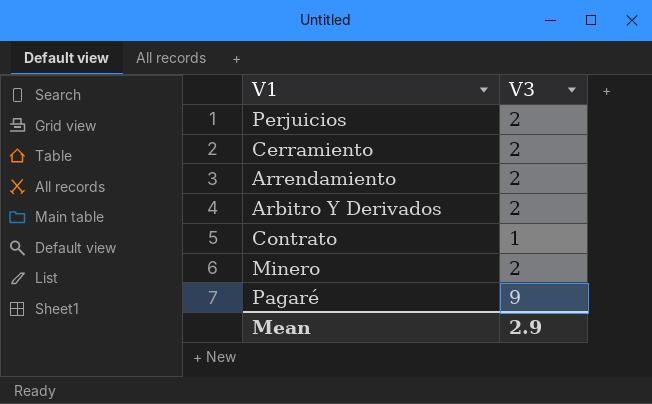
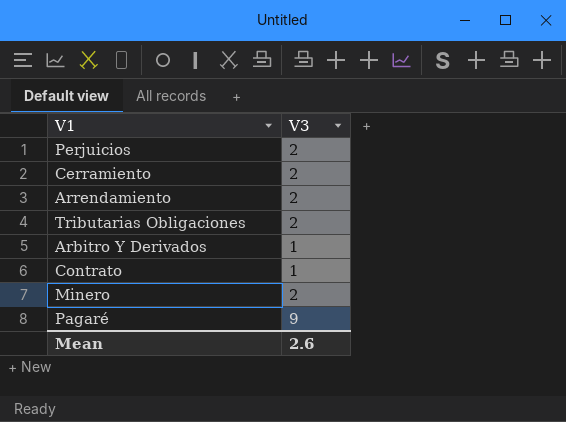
row Tributarias Obligaciones: none -> 2
Arbitro Y Derivados | V3: 2 -> 1
Mean | V3: 2.9 -> 2.6

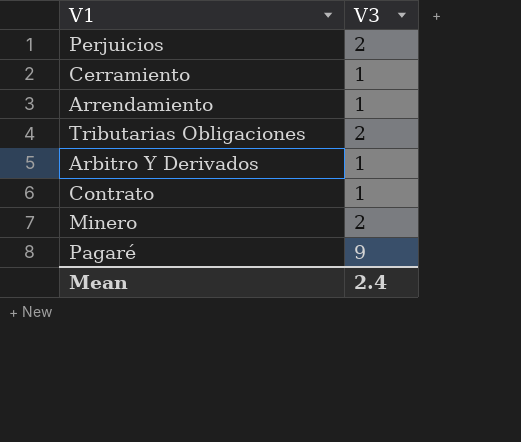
Cerramiento | V3: 2 -> 1
Arrendamiento | V3: 2 -> 1
Mean | V3: 2.6 -> 2.4

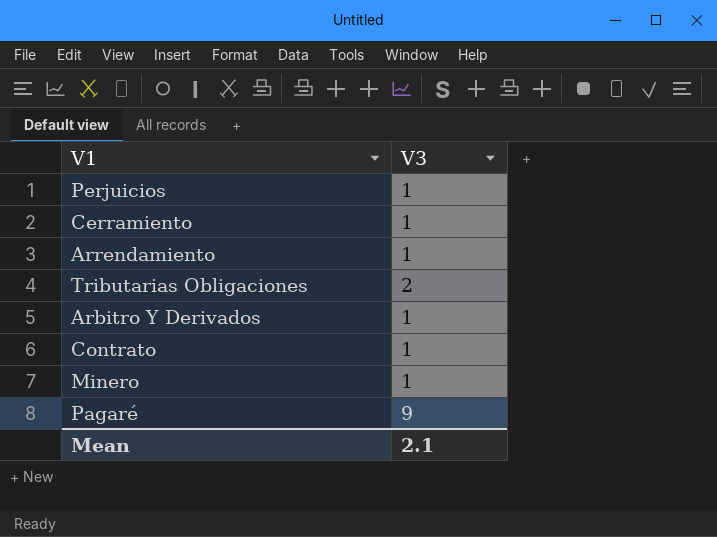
Perjuicios | V3: 2 -> 1
Minero | V3: 2 -> 1
Mean | V3: 2.4 -> 2.1

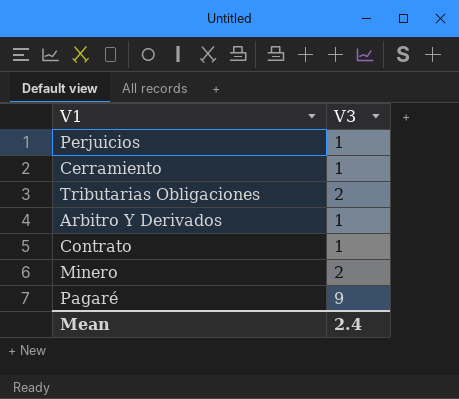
row Arrendamiento: 1 -> none
Minero | V3: 1 -> 2
Mean | V3: 2.1 -> 2.4

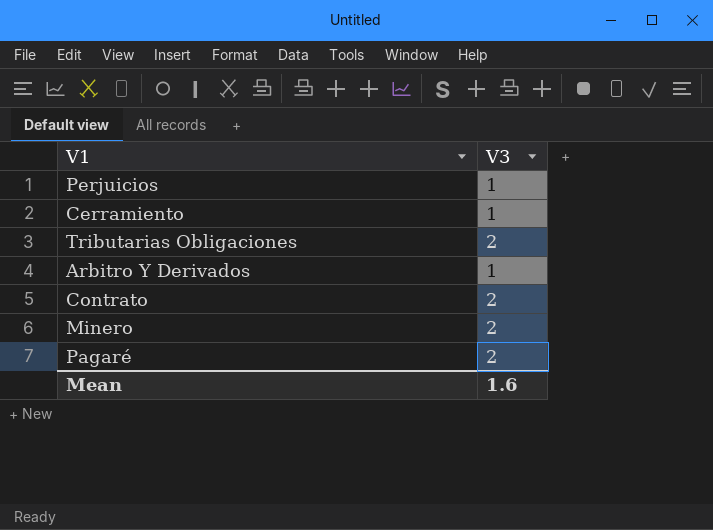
Contrato | V3: 1 -> 2
Pagaré | V3: 9 -> 2
Mean | V3: 2.4 -> 1.6

